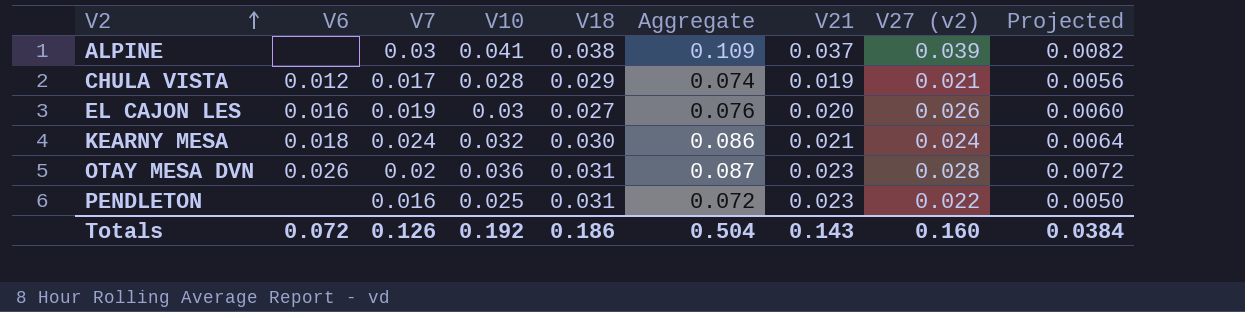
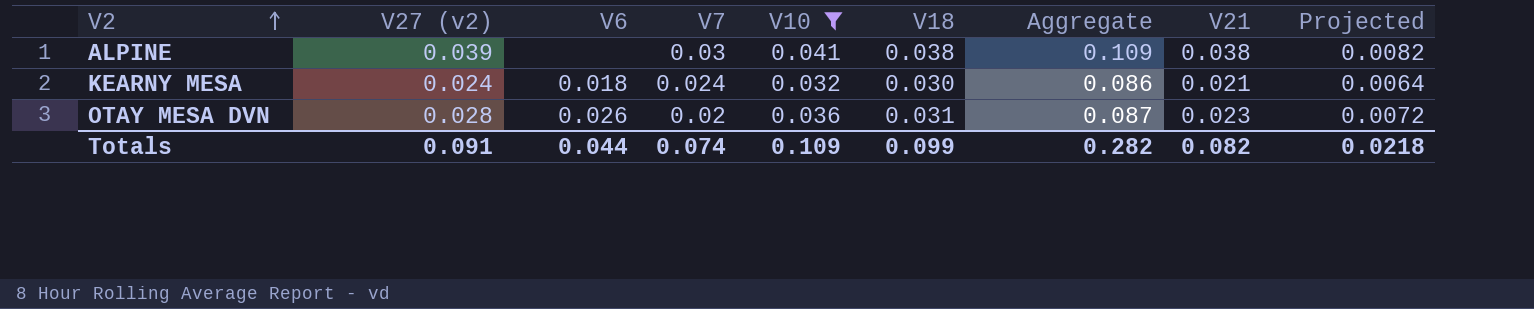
filter: none -> V10 >= 0.032
column V27 (v2) | position: 8 -> 2
ALPINE | V21: 0.037 -> 0.038
Totals | V27 (v2): 0.160 -> 0.091
Totals | V6: 0.072 -> 0.044
Totals | V7: 0.126 -> 0.074
Totals | V10: 0.192 -> 0.109
Totals | V18: 0.186 -> 0.099
Totals | Aggregate: 0.504 -> 0.282
Totals | V21: 0.143 -> 0.082
Totals | Projected: 0.0384 -> 0.0218

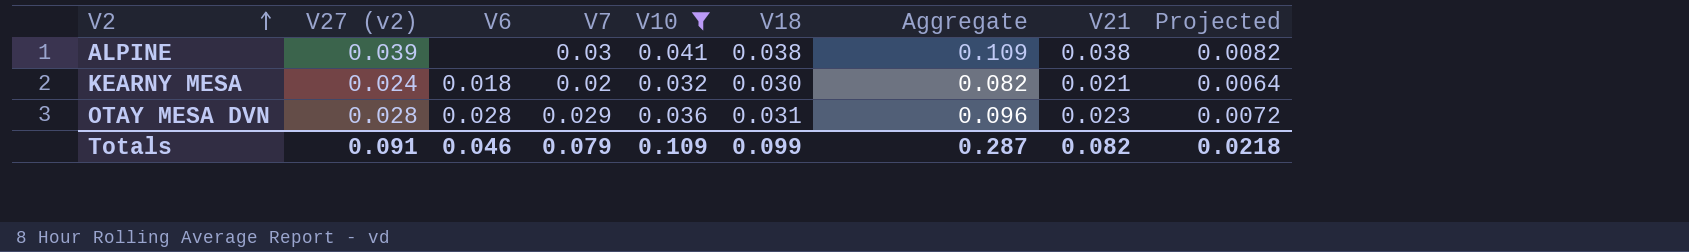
KEARNY MESA | V7: 0.024 -> 0.02
KEARNY MESA | Aggregate: 0.086 -> 0.082
OTAY MESA DVN | V6: 0.026 -> 0.028
OTAY MESA DVN | V7: 0.02 -> 0.029
OTAY MESA DVN | Aggregate: 0.087 -> 0.096
Totals | V6: 0.044 -> 0.046
Totals | V7: 0.074 -> 0.079
Totals | Aggregate: 0.282 -> 0.287

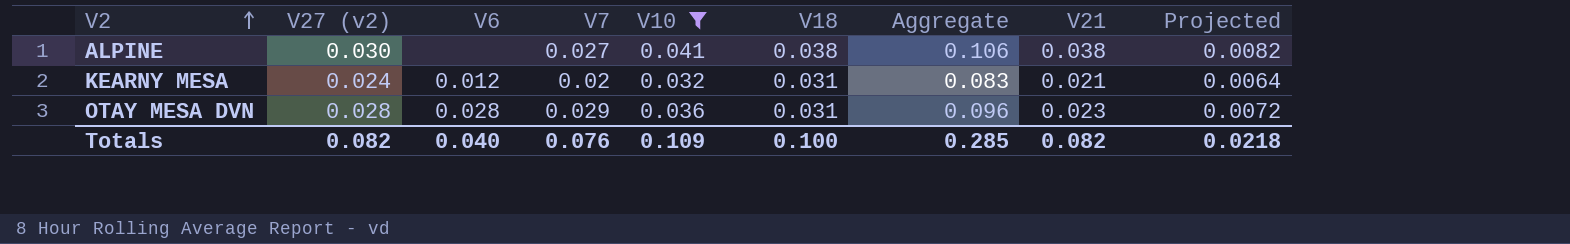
ALPINE | V27 (v2): 0.039 -> 0.030
ALPINE | V7: 0.03 -> 0.027
ALPINE | Aggregate: 0.109 -> 0.106
KEARNY MESA | V6: 0.018 -> 0.012
KEARNY MESA | V18: 0.030 -> 0.031
KEARNY MESA | Aggregate: 0.082 -> 0.083
Totals | V27 (v2): 0.091 -> 0.082
Totals | V6: 0.046 -> 0.040
Totals | V7: 0.079 -> 0.076
Totals | V18: 0.099 -> 0.100
Totals | Aggregate: 0.287 -> 0.285

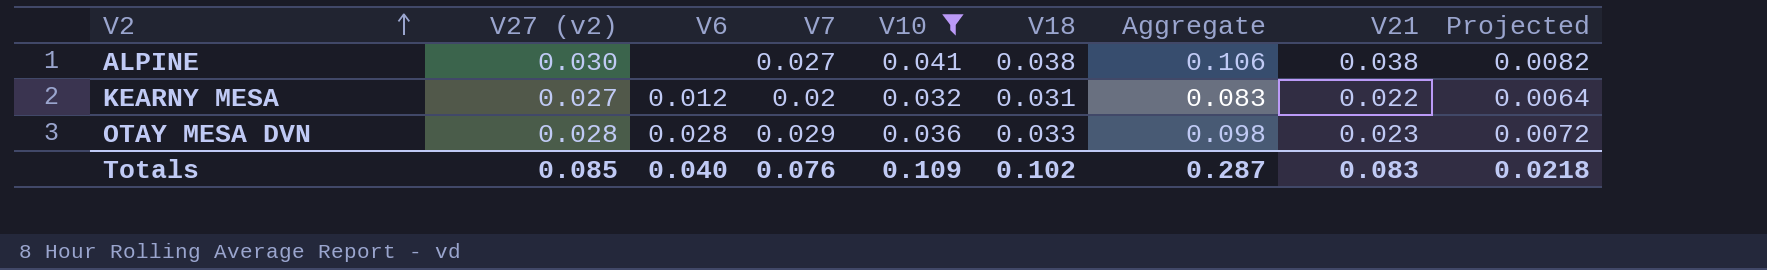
KEARNY MESA | V27 (v2): 0.024 -> 0.027
KEARNY MESA | V21: 0.021 -> 0.022
OTAY MESA DVN | V18: 0.031 -> 0.033
OTAY MESA DVN | Aggregate: 0.096 -> 0.098
Totals | V27 (v2): 0.082 -> 0.085
Totals | V18: 0.100 -> 0.102
Totals | Aggregate: 0.285 -> 0.287
Totals | V21: 0.082 -> 0.083

